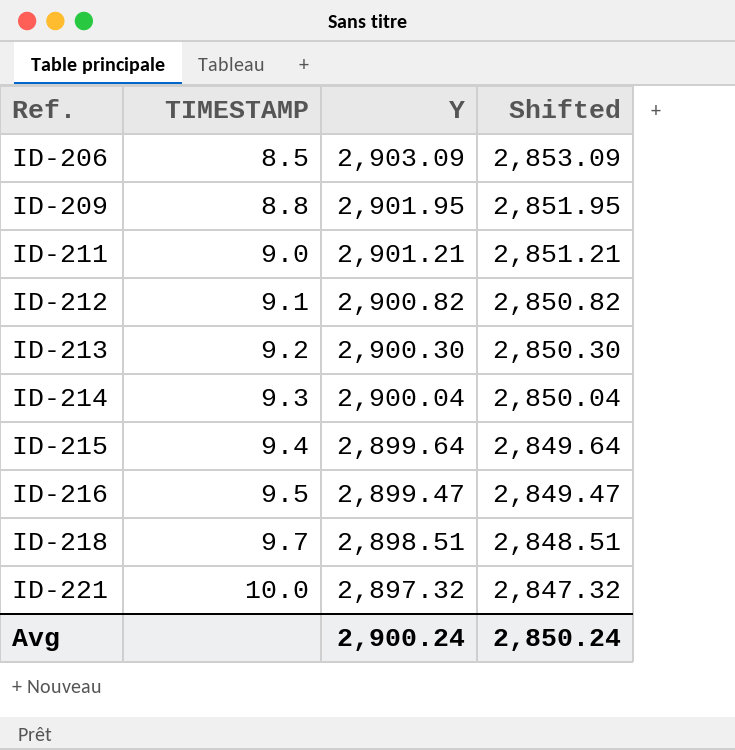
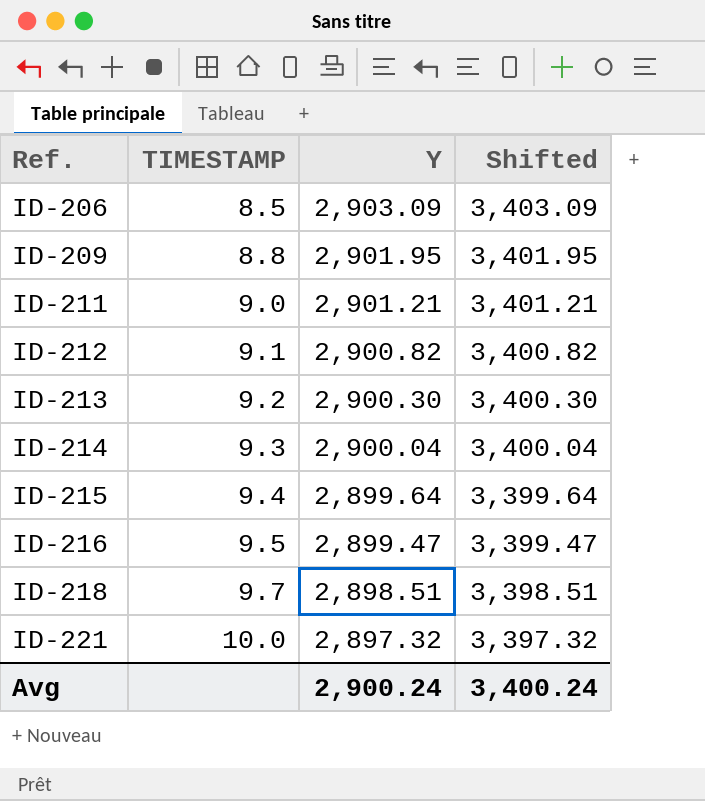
column Shifted | formula: [Y] - 50 -> [Y] + 500
Avg | Shifted: 2,850.24 -> 3,400.24

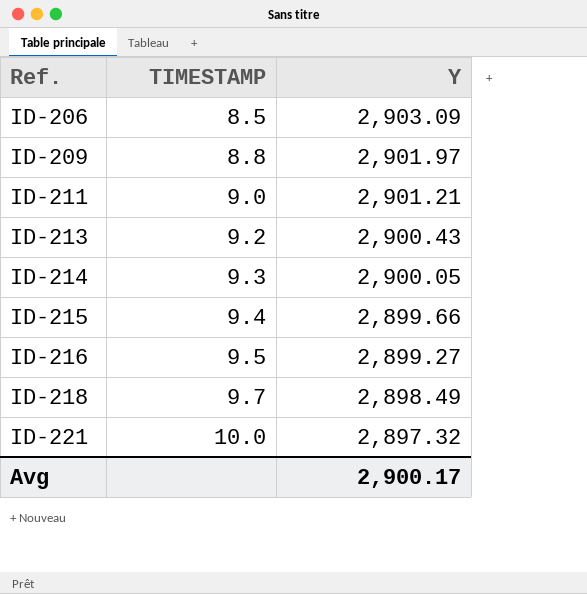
column Shifted | formula: [Y] + 500 -> none
row ID-212: 9.1 | 2,900.82 | 3,400.82 -> none
ID-209 | Y: 2,901.95 -> 2,901.97
ID-213 | Y: 2,900.30 -> 2,900.43
ID-214 | Y: 2,900.04 -> 2,900.05
ID-215 | Y: 2,899.64 -> 2,899.66
ID-216 | Y: 2,899.47 -> 2,899.27
ID-218 | Y: 2,898.51 -> 2,898.49
Avg | Y: 2,900.24 -> 2,900.17

